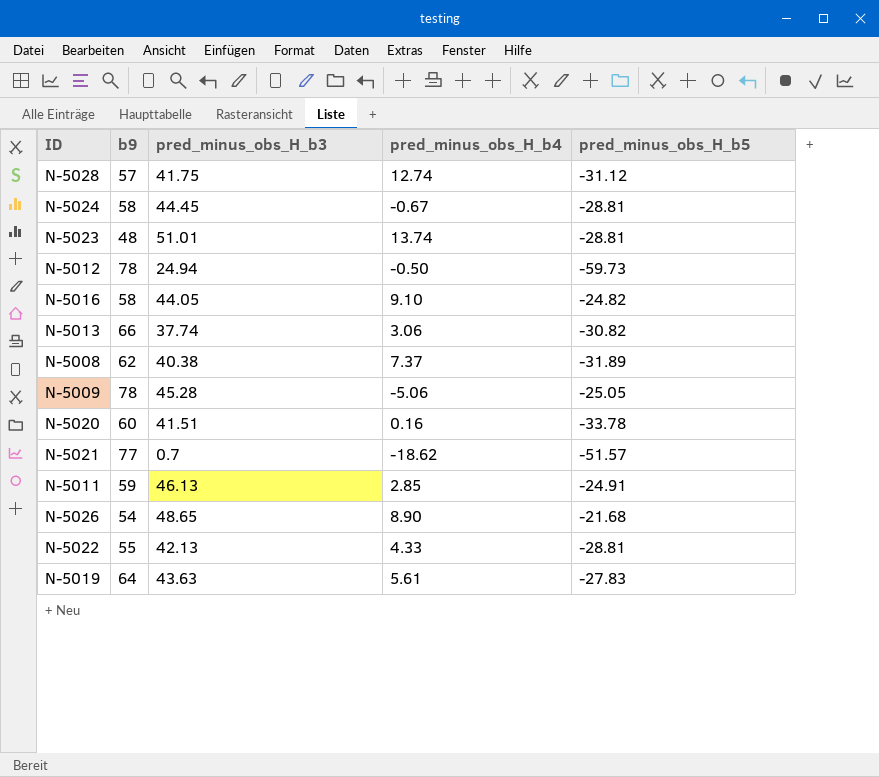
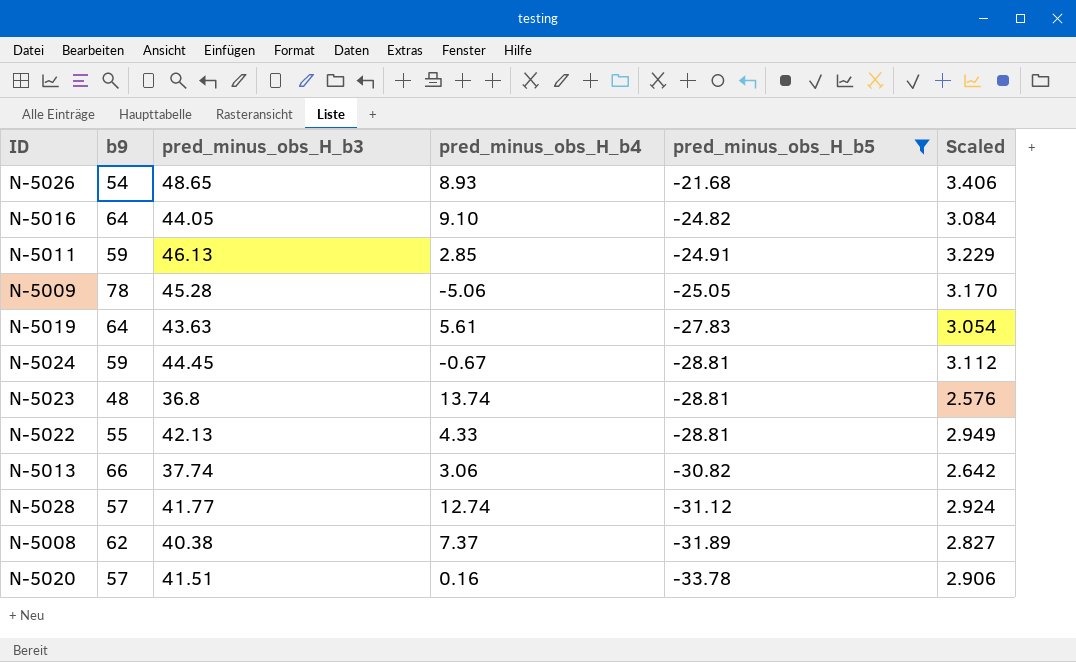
filter: none -> pred_minus_obs_H_b5 >= -33.78
row order: none -> pred_minus_obs_H_b5 descending
column Scaled | formula: none -> [pred_minus_obs_H_b3] * 0.07
N-5026 | pred_minus_obs_H_b4: 8.90 -> 8.93
N-5016 | b9: 58 -> 64
N-5024 | b9: 58 -> 59
N-5023 | pred_minus_obs_H_b3: 51.01 -> 36.8
N-5028 | pred_minus_obs_H_b3: 41.75 -> 41.77
N-5020 | b9: 60 -> 57

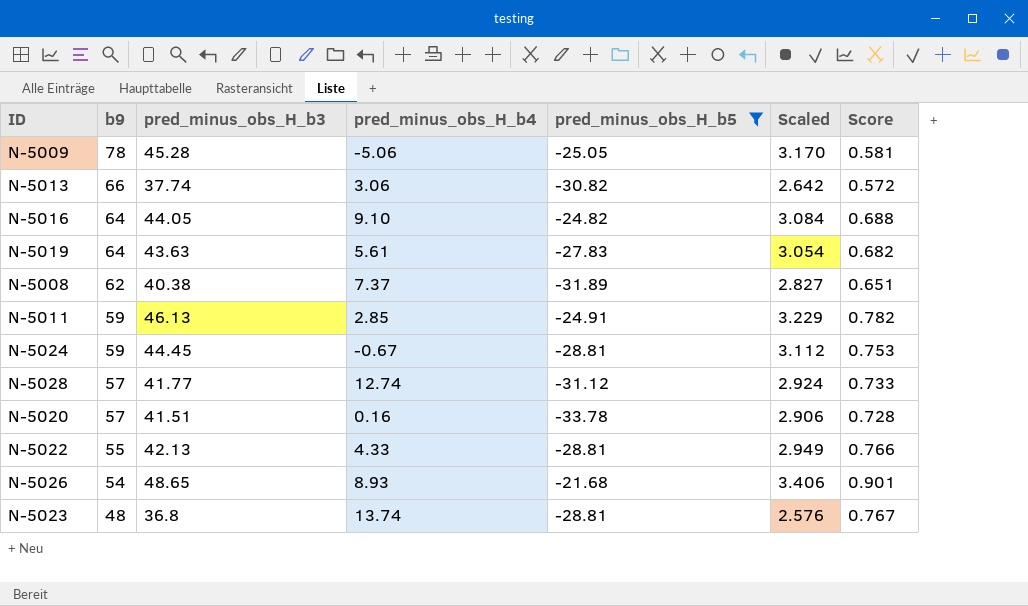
row order: pred_minus_obs_H_b5 descending -> b9 descending
column Score | formula: none -> [pred_minus_obs_H_b3] / [b9]

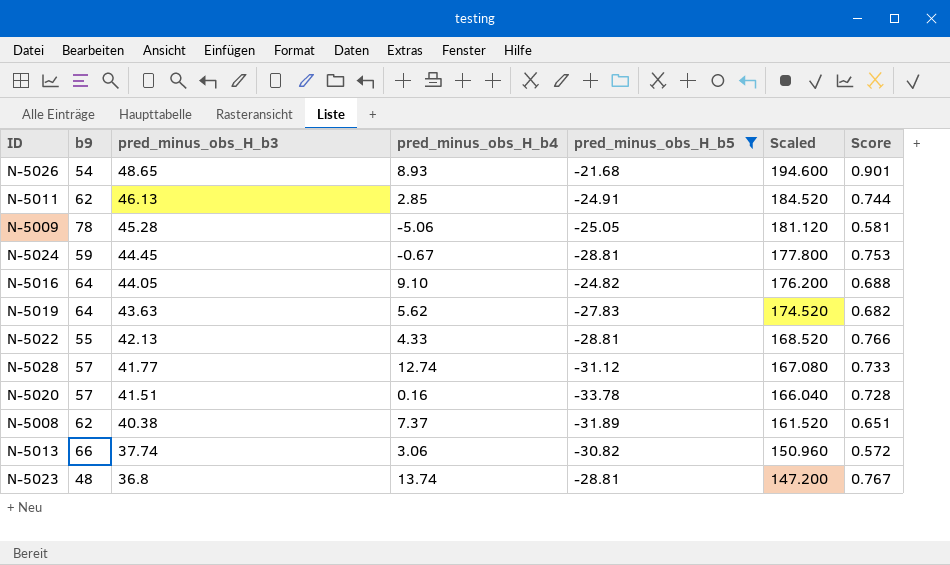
row order: b9 descending -> pred_minus_obs_H_b3 descending
column Scaled | formula: [pred_minus_obs_H_b3] * 0.07 -> [pred_minus_obs_H_b3] * 4
N-5011 | b9: 59 -> 62
N-5011 | Score: 0.782 -> 0.744
N-5019 | pred_minus_obs_H_b4: 5.61 -> 5.62

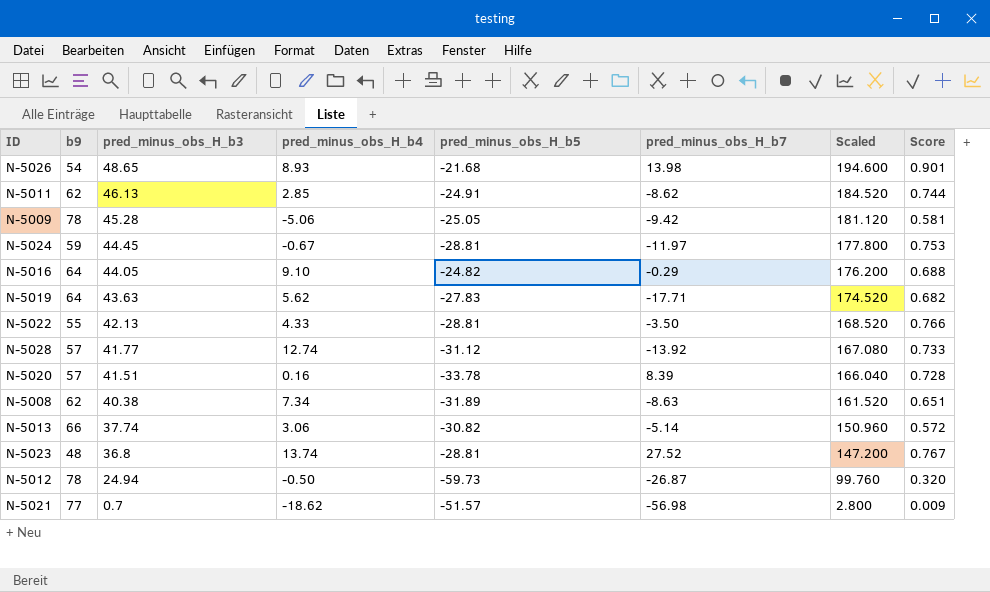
filter: pred_minus_obs_H_b5 >= -33.78 -> none
column pred_minus_obs_H_b7 | position: none -> 6
N-5008 | pred_minus_obs_H_b4: 7.37 -> 7.34

